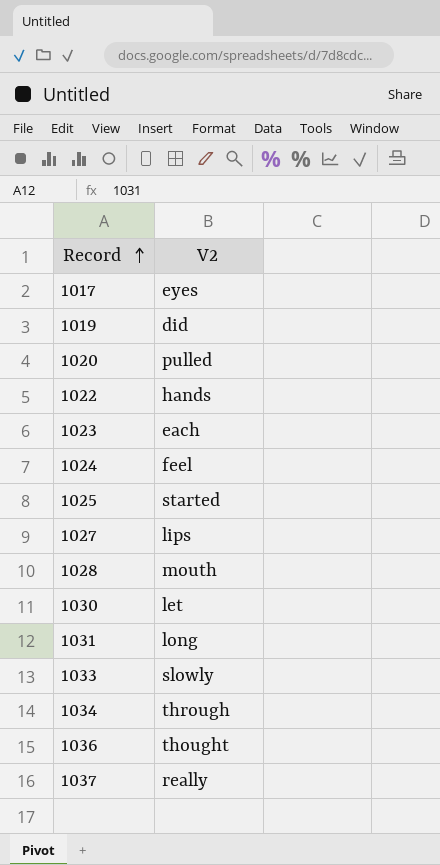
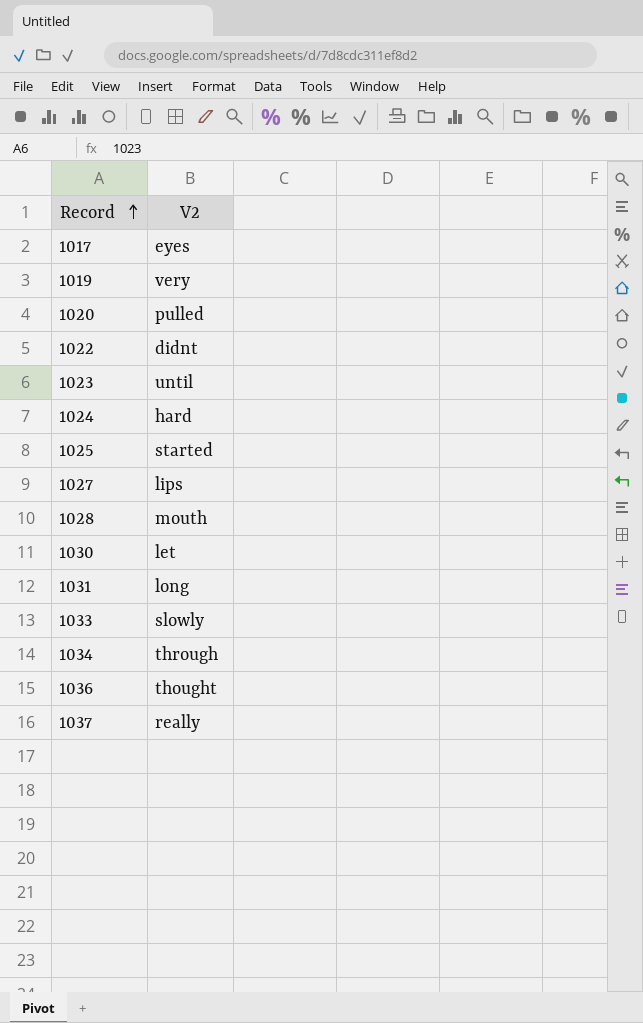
1019 | V2: did -> very
1022 | V2: hands -> didnt
1023 | V2: each -> until
1024 | V2: feel -> hard

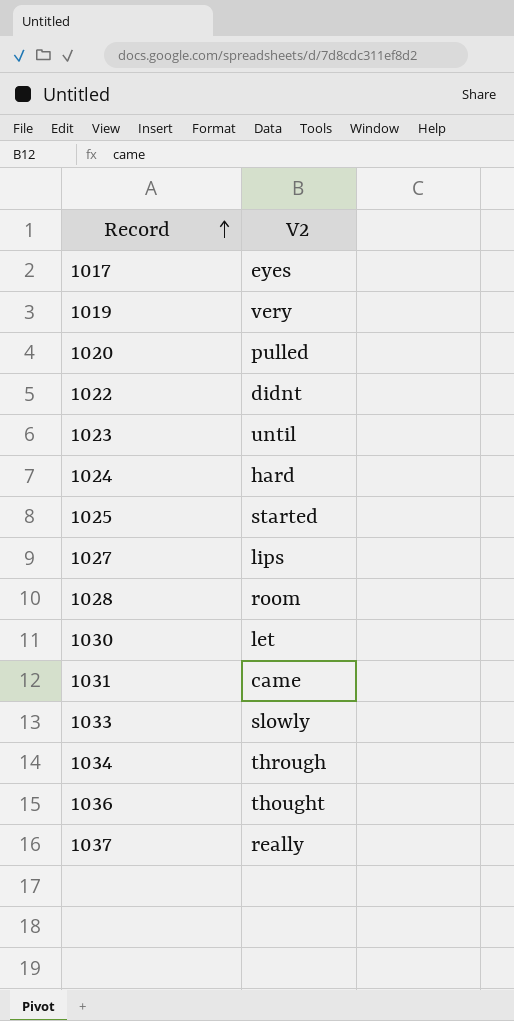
1028 | V2: mouth -> room
1031 | V2: long -> came

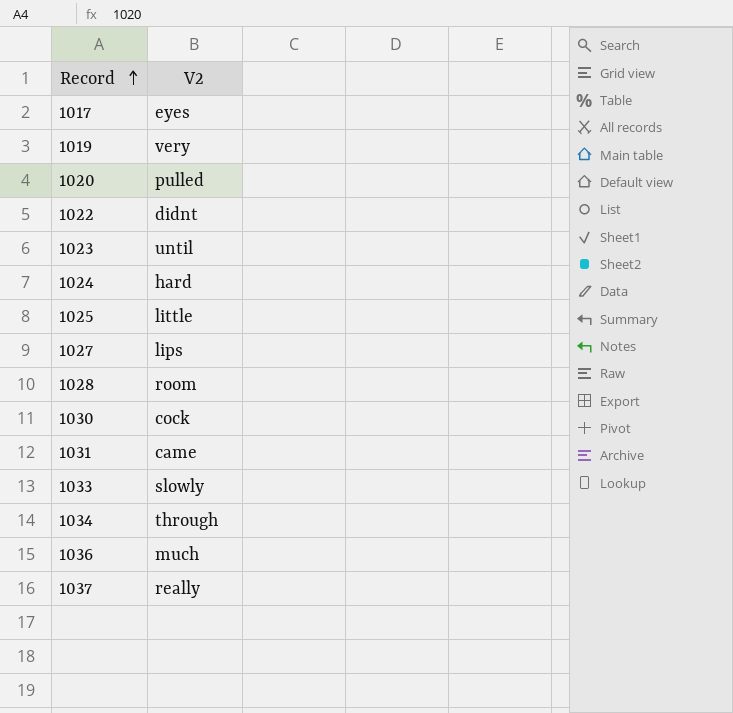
1025 | V2: started -> little
1030 | V2: let -> cock
1036 | V2: thought -> much

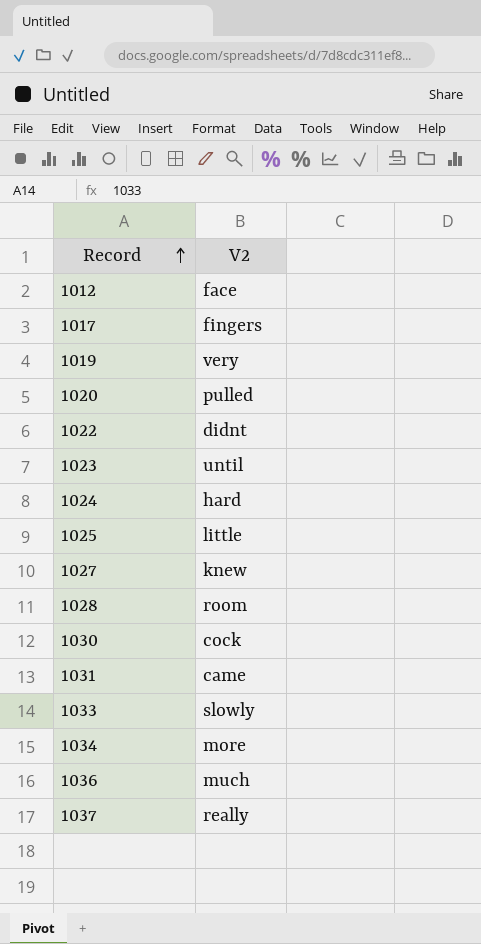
row 1012: none -> face
1017 | V2: eyes -> fingers
1027 | V2: lips -> knew
1034 | V2: through -> more

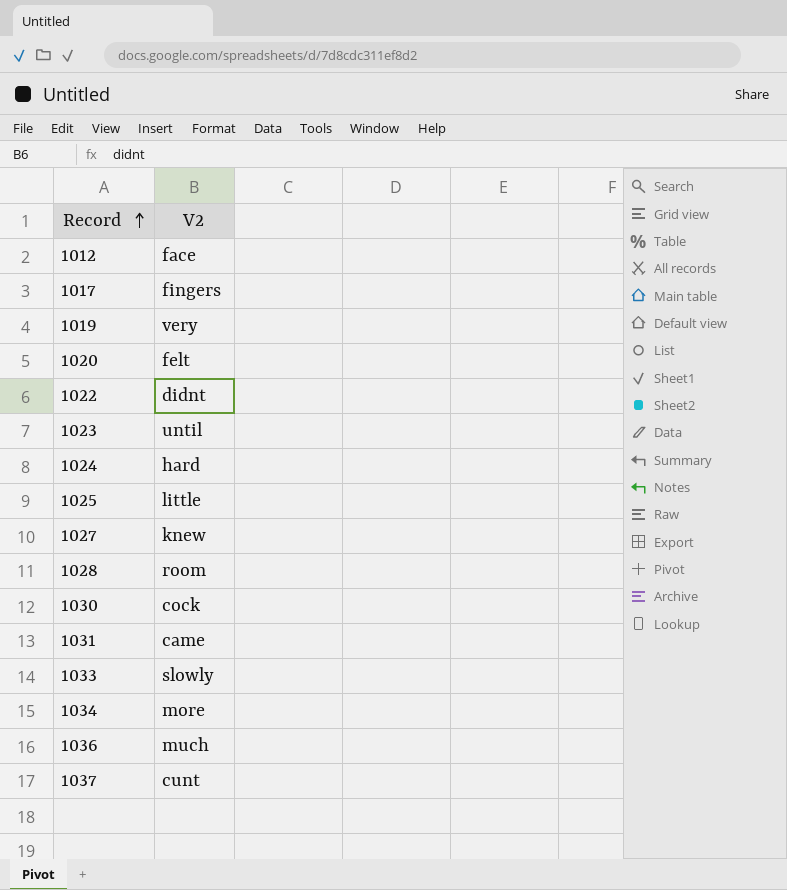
1020 | V2: pulled -> felt
1037 | V2: really -> cunt

